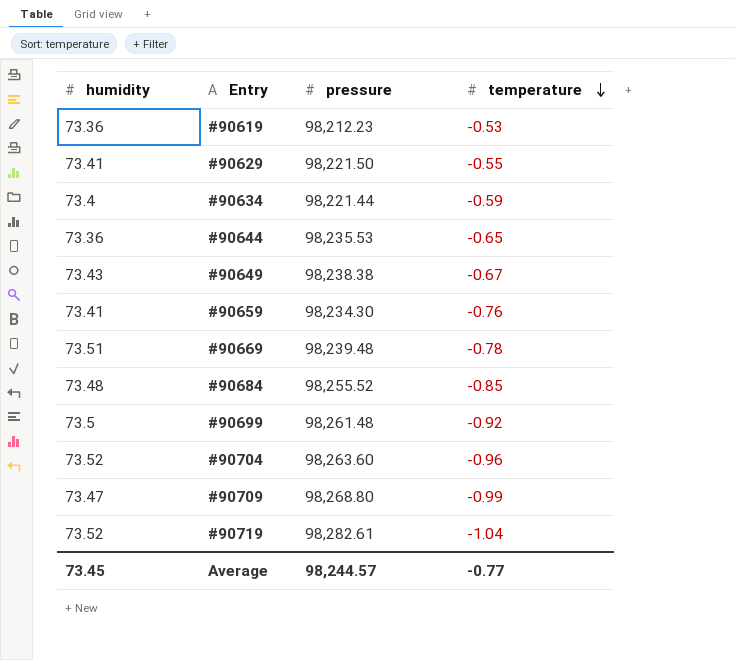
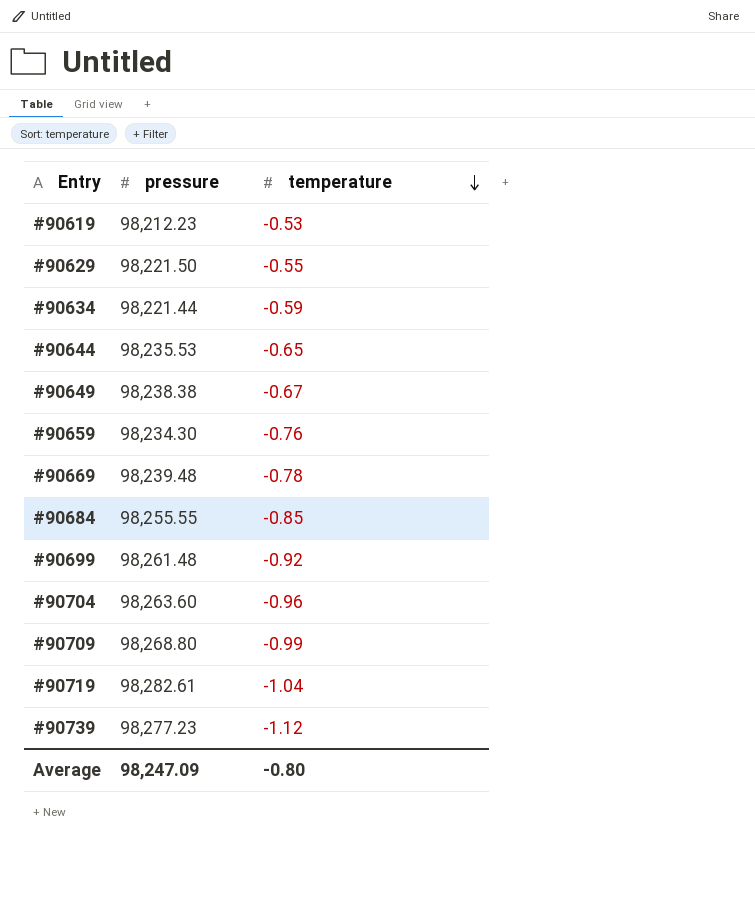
column humidity | position: 1 -> none
#90684 | pressure: 98,255.52 -> 98,255.55
row #90739: none -> 98,277.23 | -1.12
Average | pressure: 98,244.57 -> 98,247.09
Average | temperature: -0.77 -> -0.80

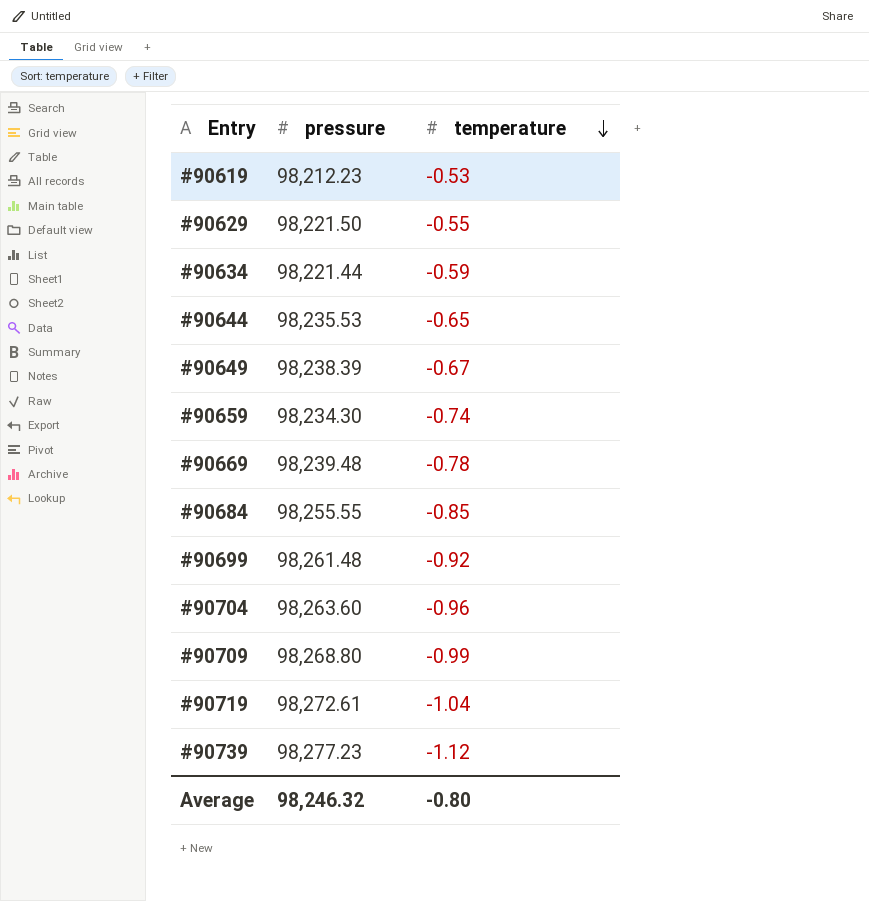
#90649 | pressure: 98,238.38 -> 98,238.39
#90659 | temperature: -0.76 -> -0.74
#90719 | pressure: 98,282.61 -> 98,272.61
Average | pressure: 98,247.09 -> 98,246.32

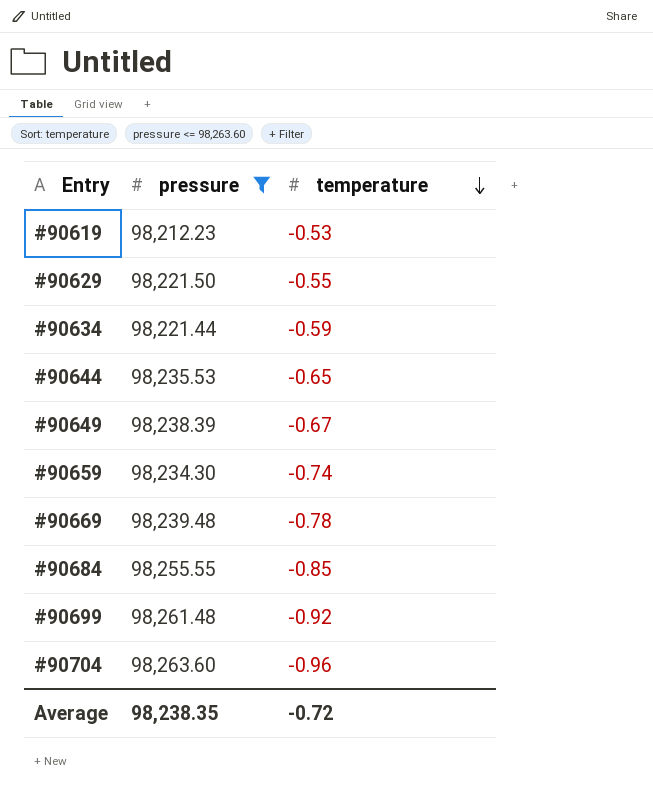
filter: none -> pressure <= 98,263.60
Average | pressure: 98,246.32 -> 98,238.35
Average | temperature: -0.80 -> -0.72

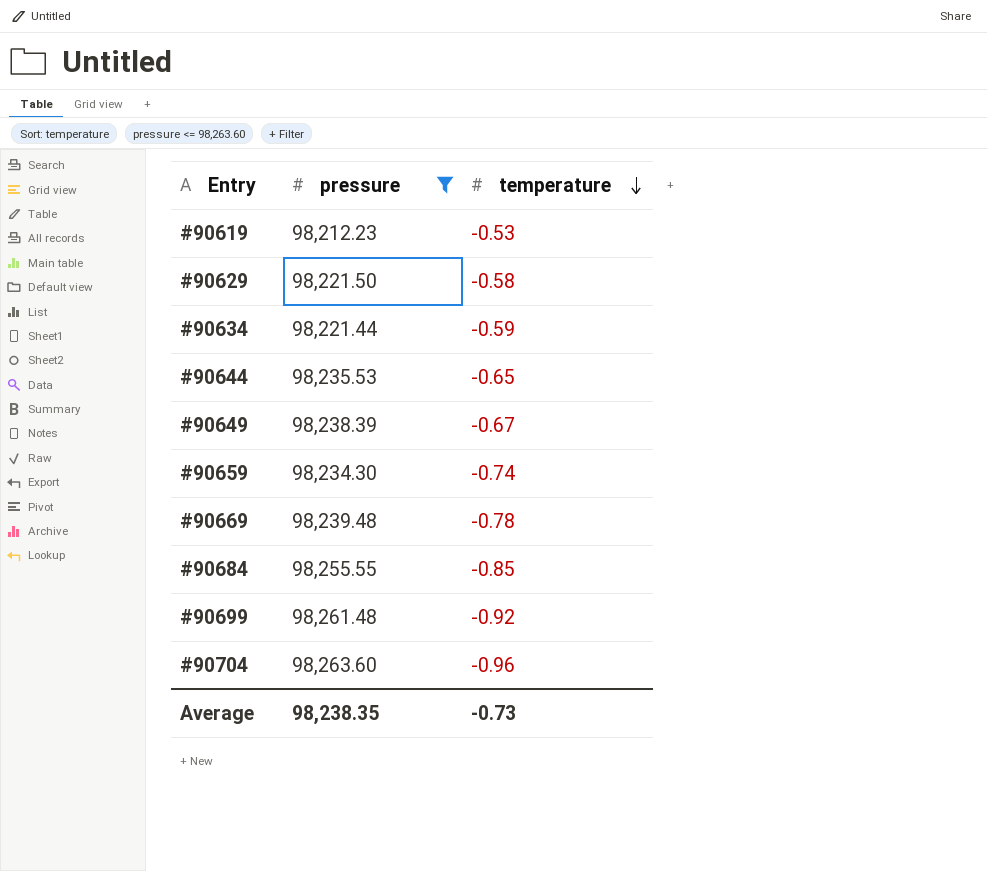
#90629 | temperature: -0.55 -> -0.58
Average | temperature: -0.72 -> -0.73

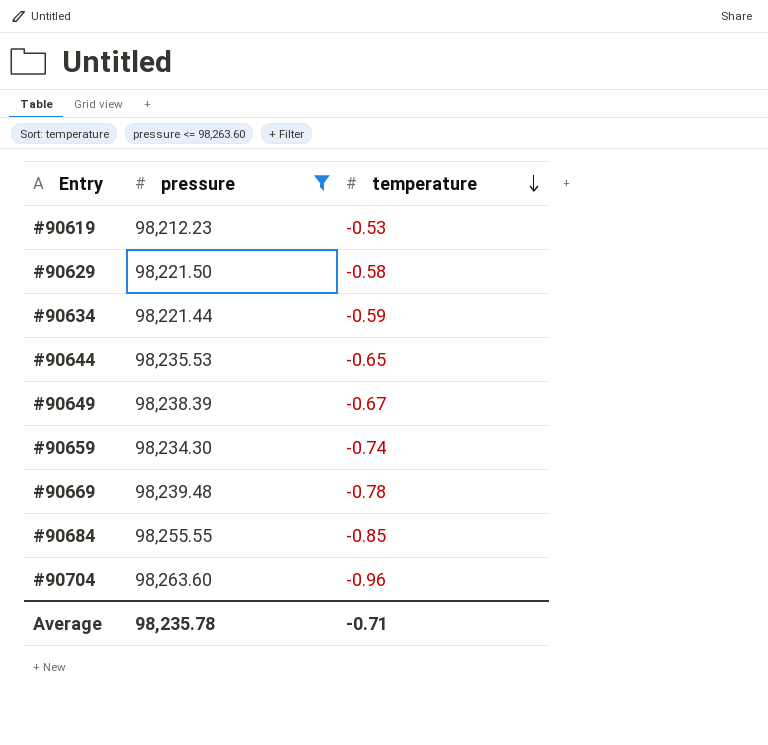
row #90699: 98,261.48 | -0.92 -> none
Average | pressure: 98,238.35 -> 98,235.78
Average | temperature: -0.73 -> -0.71

